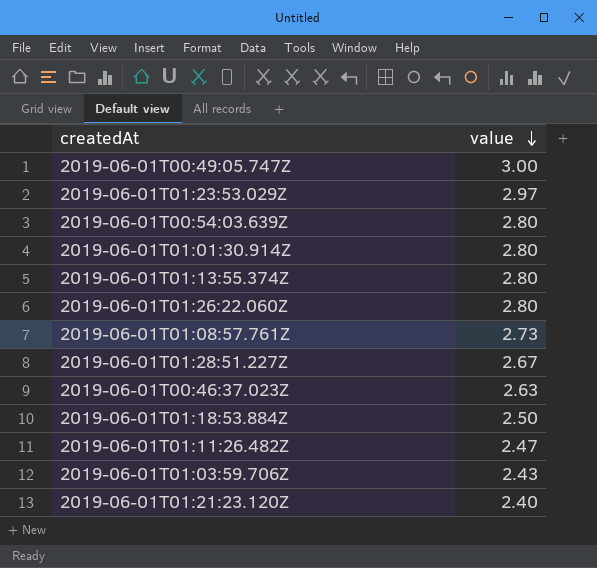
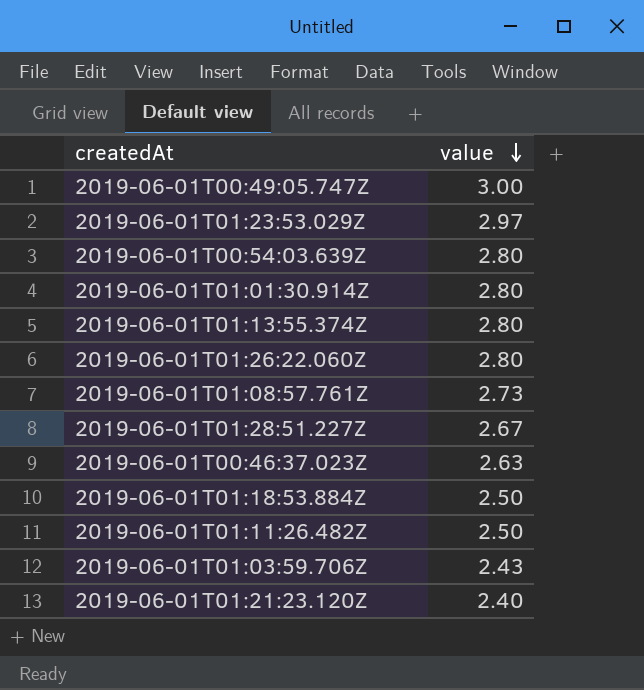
2019-06-01T01:11:26.482Z | value: 2.47 -> 2.50

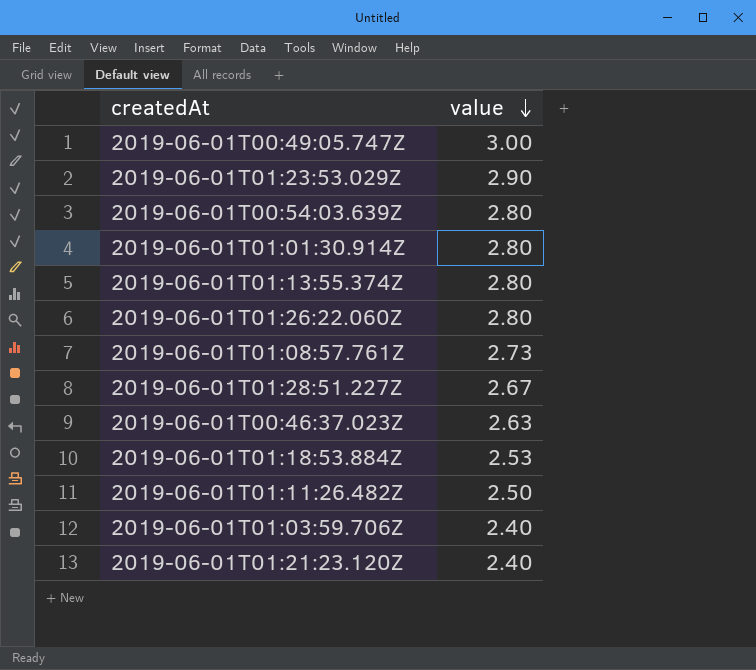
2019-06-01T01:23:53.029Z | value: 2.97 -> 2.90
2019-06-01T01:18:53.884Z | value: 2.50 -> 2.53
2019-06-01T01:03:59.706Z | value: 2.43 -> 2.40

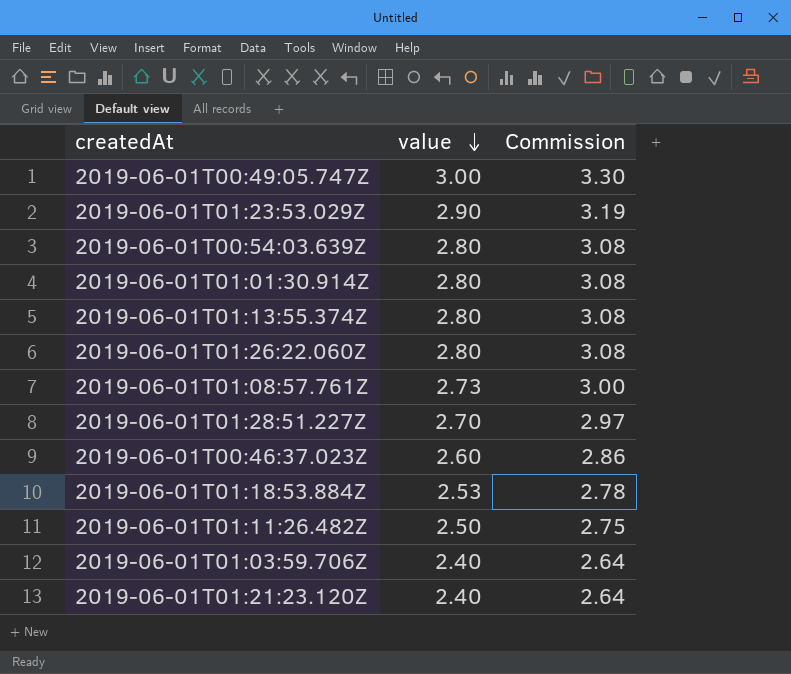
column Commission | formula: none -> [value] * 1.1
2019-06-01T01:28:51.227Z | value: 2.67 -> 2.70
2019-06-01T00:46:37.023Z | value: 2.63 -> 2.60

